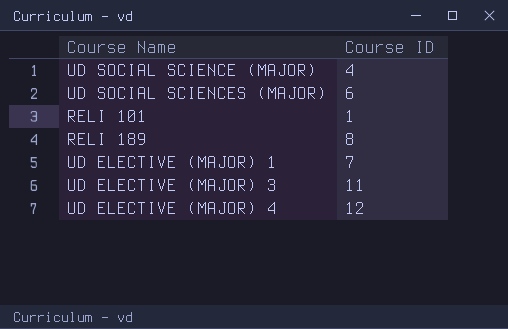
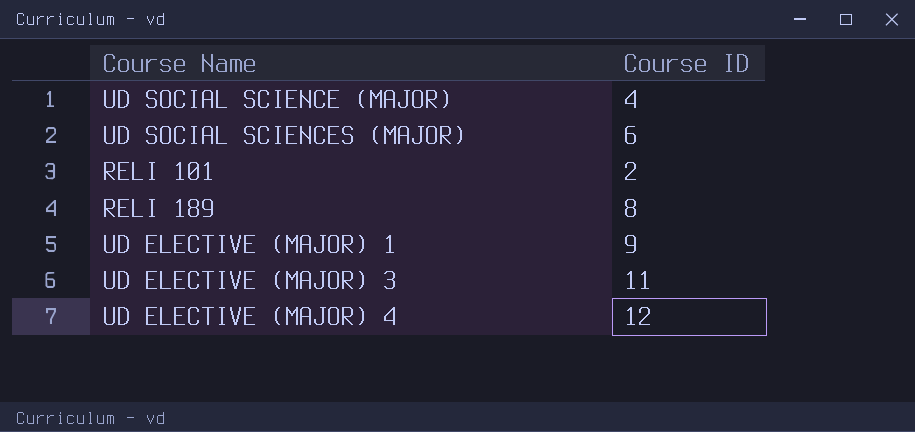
RELI 101 | Course ID: 1 -> 2
UD ELECTIVE (MAJOR) 1 | Course ID: 7 -> 9

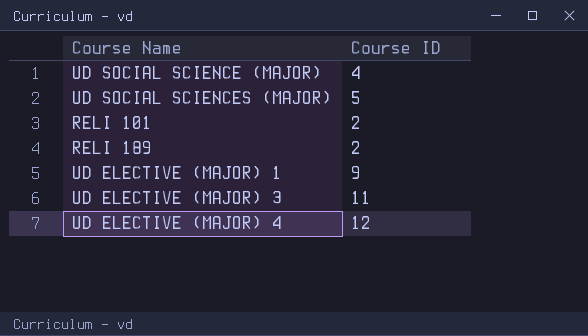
UD SOCIAL SCIENCES (MAJOR) | Course ID: 6 -> 5
RELI 189 | Course ID: 8 -> 2

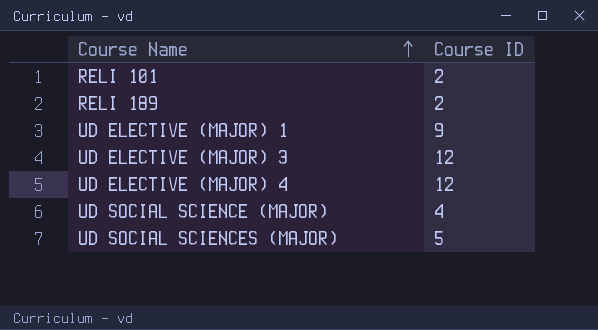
row order: none -> Course Name ascending
UD ELECTIVE (MAJOR) 3 | Course ID: 11 -> 12

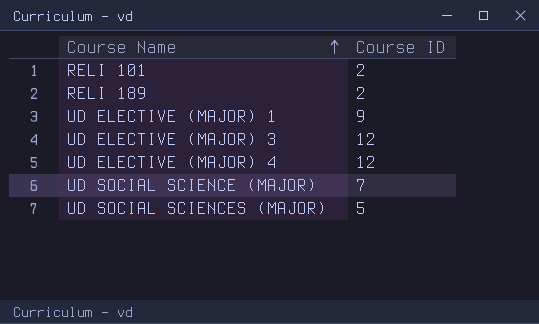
UD SOCIAL SCIENCE (MAJOR) | Course ID: 4 -> 7

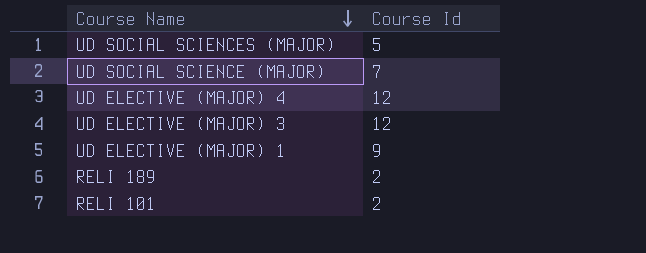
row order: Course Name ascending -> Course Name descending
column name: Course ID -> Course Id

